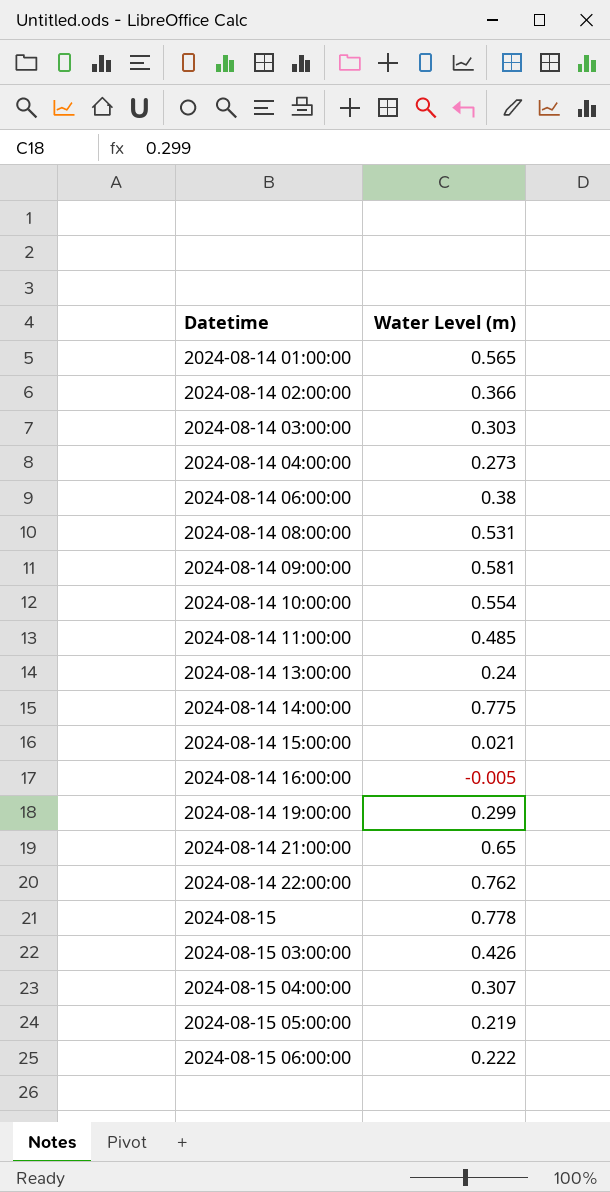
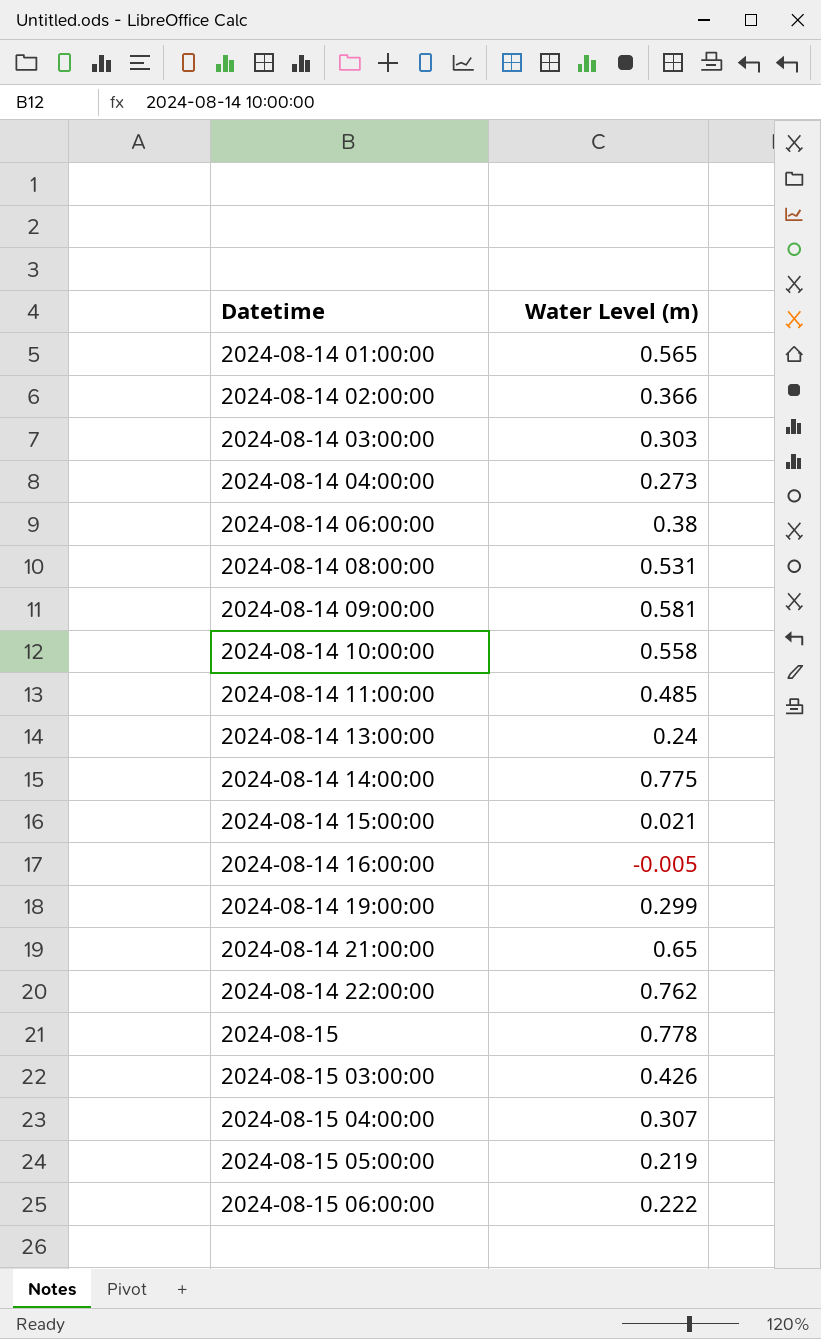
2024-08-14 10:00:00 | Water Level (m): 0.554 -> 0.558

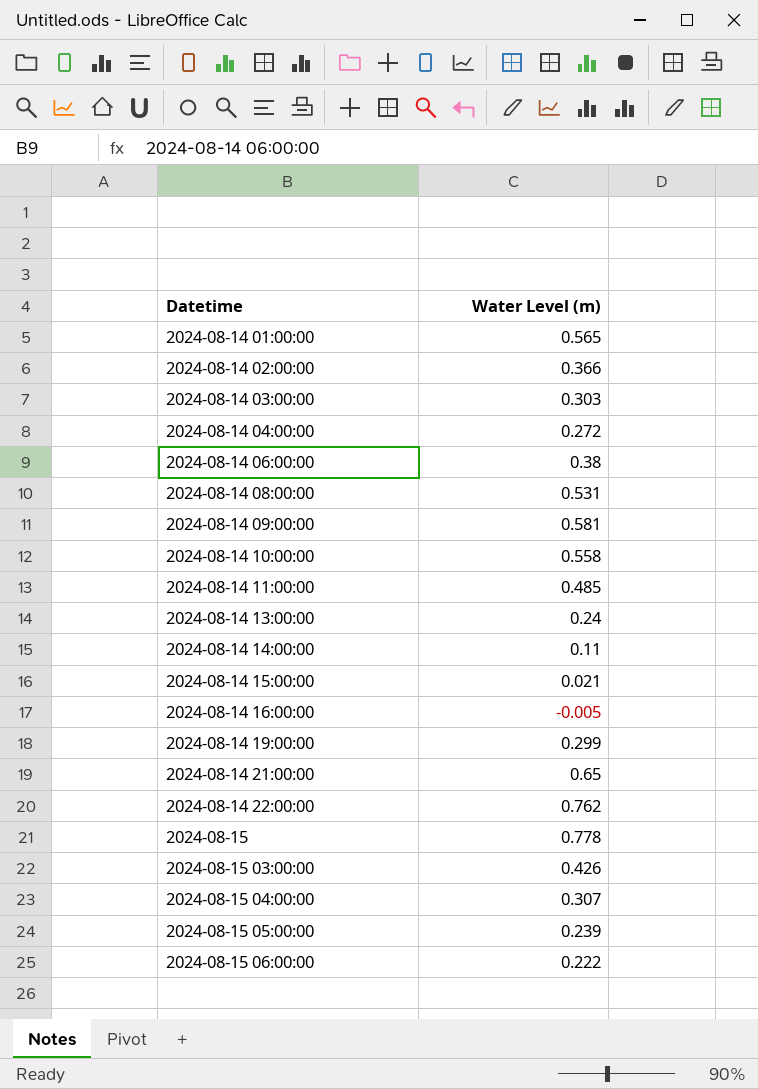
2024-08-14 04:00:00 | Water Level (m): 0.273 -> 0.272
2024-08-14 14:00:00 | Water Level (m): 0.775 -> 0.11
2024-08-15 05:00:00 | Water Level (m): 0.219 -> 0.239

